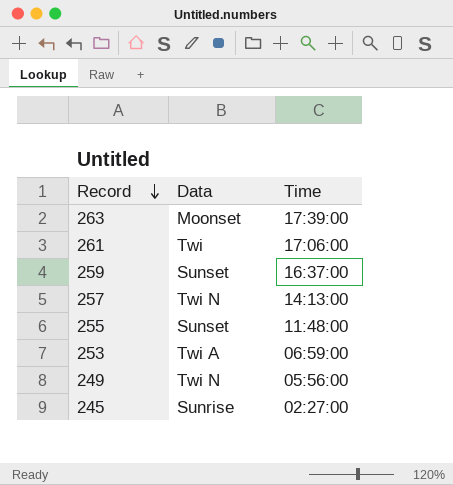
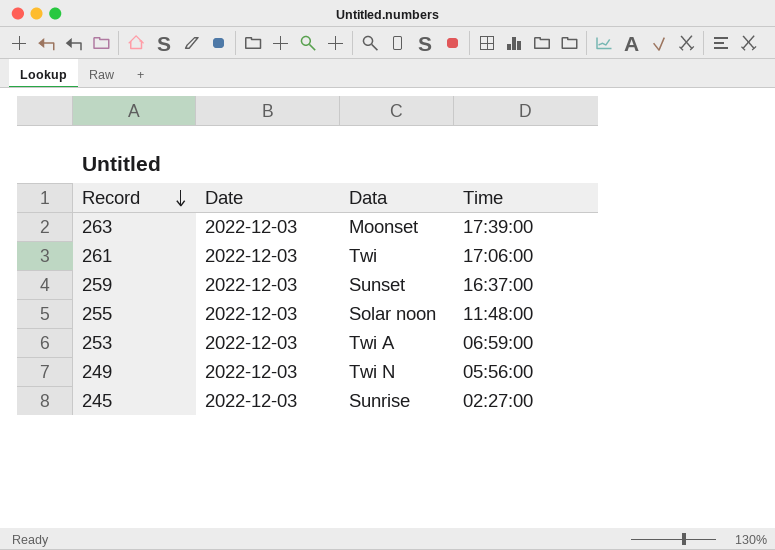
column Date | position: none -> 2
row 257: Twi N | 14:13:00 -> none
255 | Data: Sunset -> Solar noon

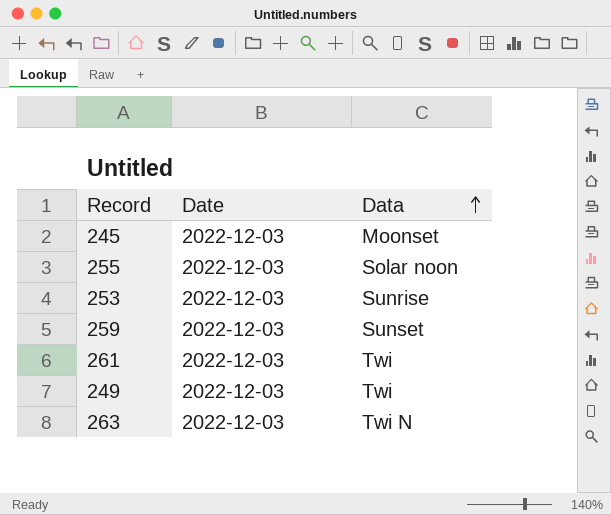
row order: Record descending -> Data ascending
column Time | position: 4 -> none
245 | Data: Sunrise -> Moonset
253 | Data: Twi A -> Sunrise
249 | Data: Twi N -> Twi
263 | Data: Moonset -> Twi N

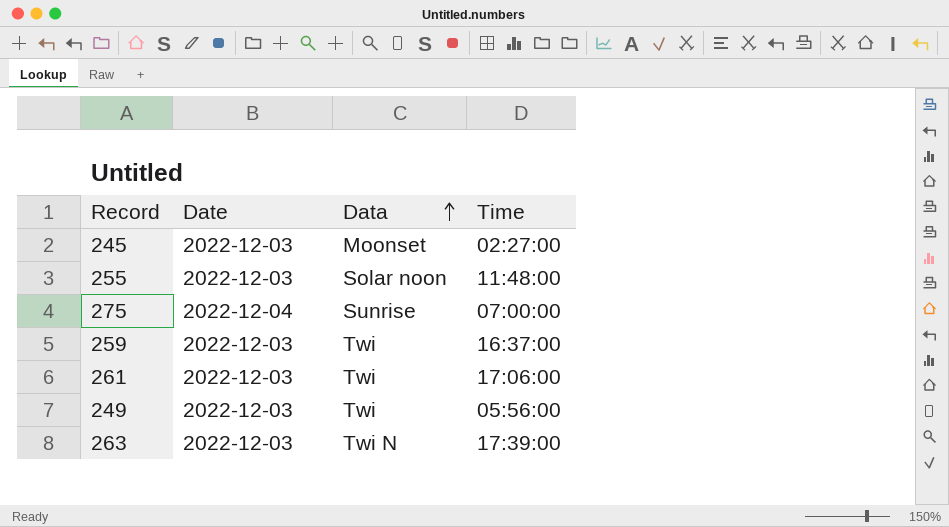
column Time | position: none -> 4
row 253: 2022-12-03 | Sunrise -> none
row 275: none -> 2022-12-04 | Sunrise | 07:00:00
259 | Data: Sunset -> Twi

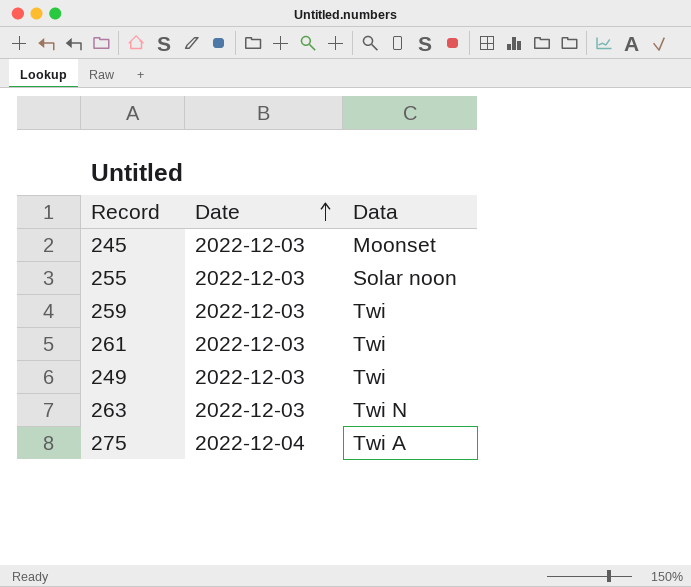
row order: Data ascending -> Date ascending
column Time | position: 4 -> none
275 | Data: Sunrise -> Twi A

